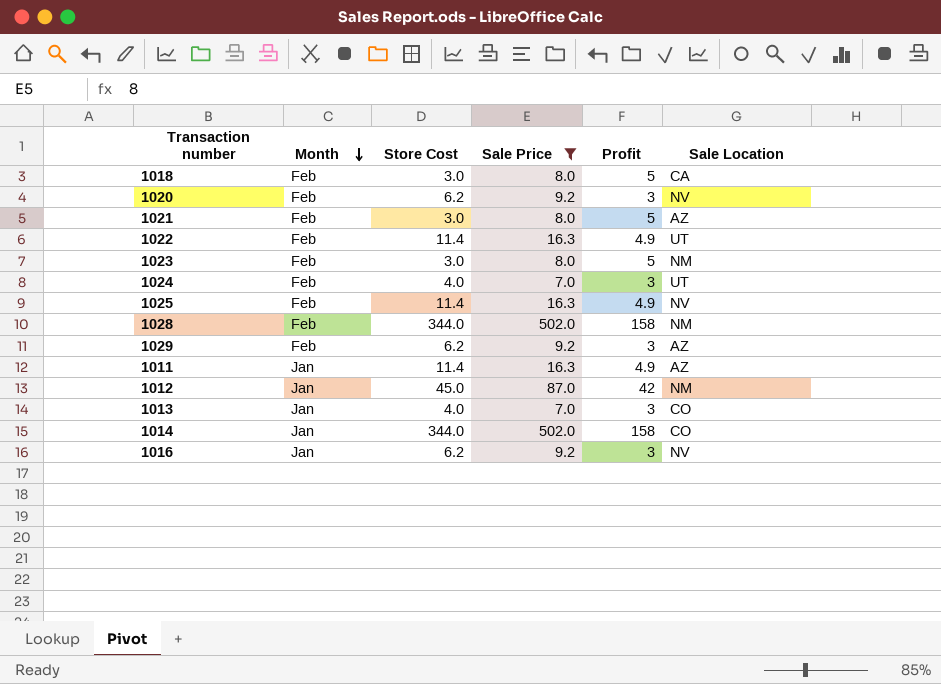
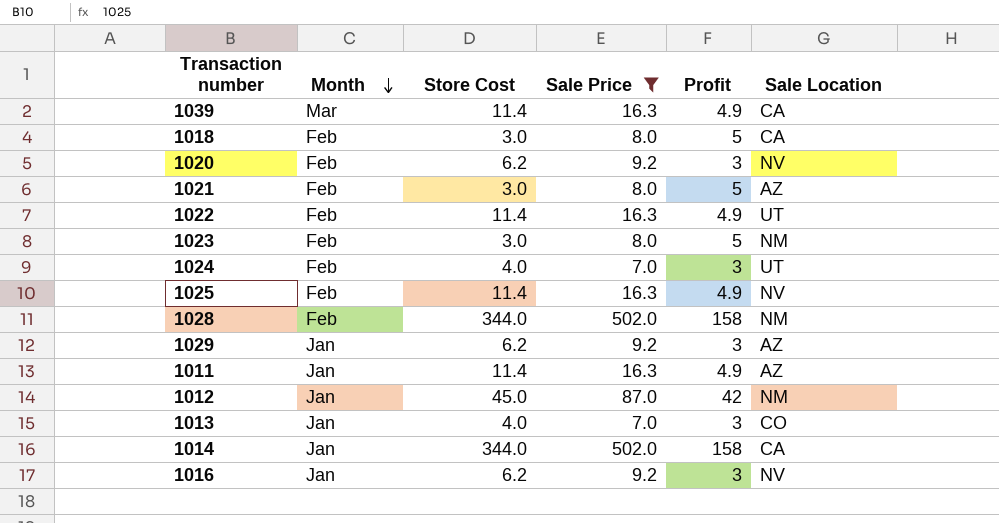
row 1039: none -> Mar | 11.4 | 16.3 | 4.9 | CA
1029 | Month: Feb -> Jan
1014 | Sale Location: CO -> CA

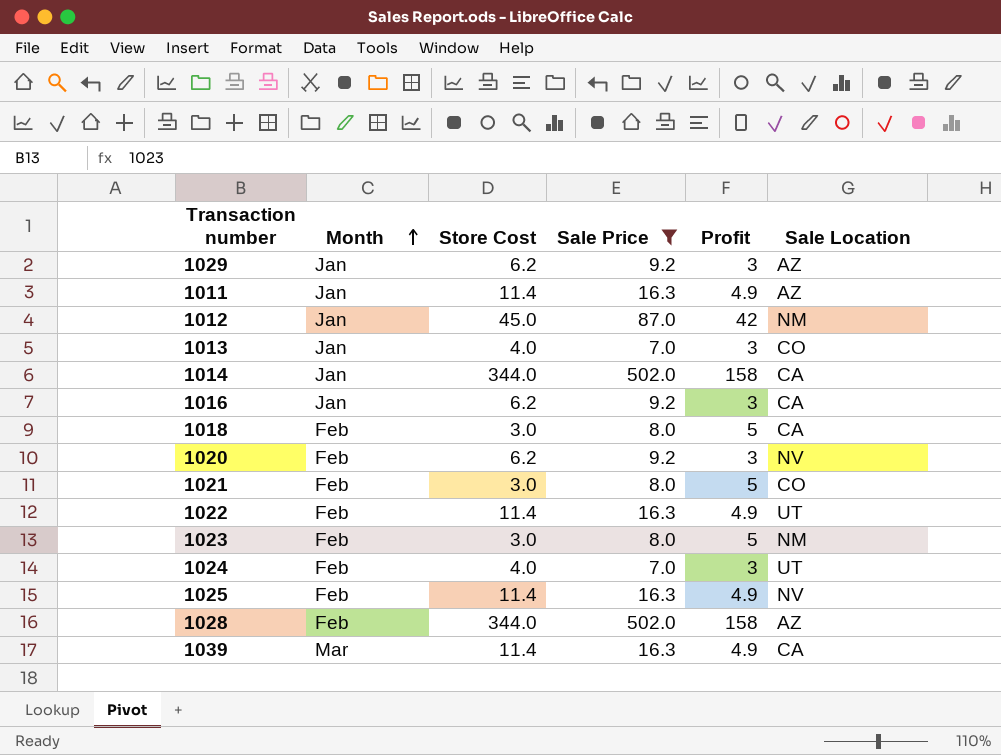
row order: Month descending -> Month ascending
1016 | Sale Location: NV -> CA
1021 | Sale Location: AZ -> CO
1028 | Sale Location: NM -> AZ

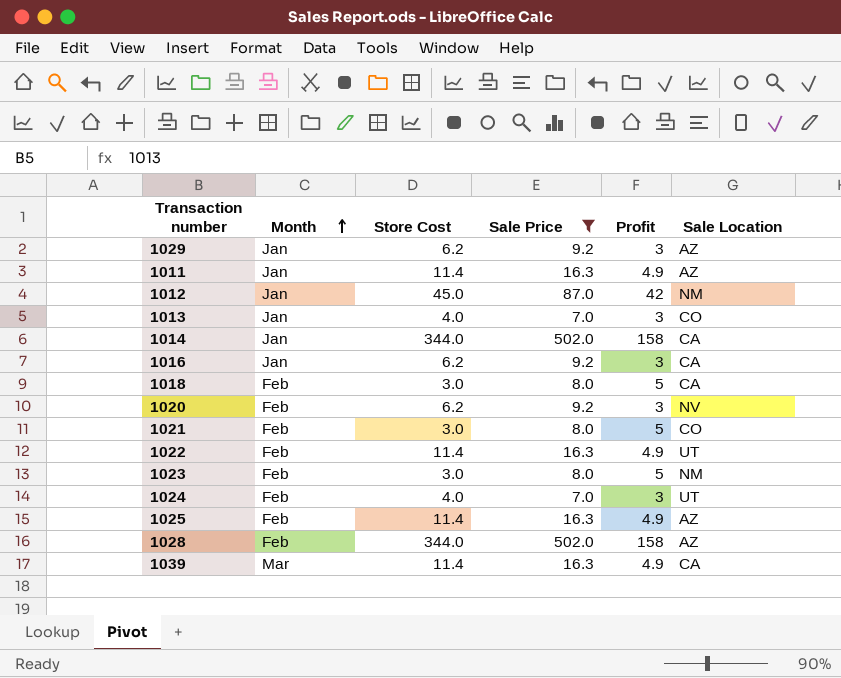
1025 | Sale Location: NV -> AZ

